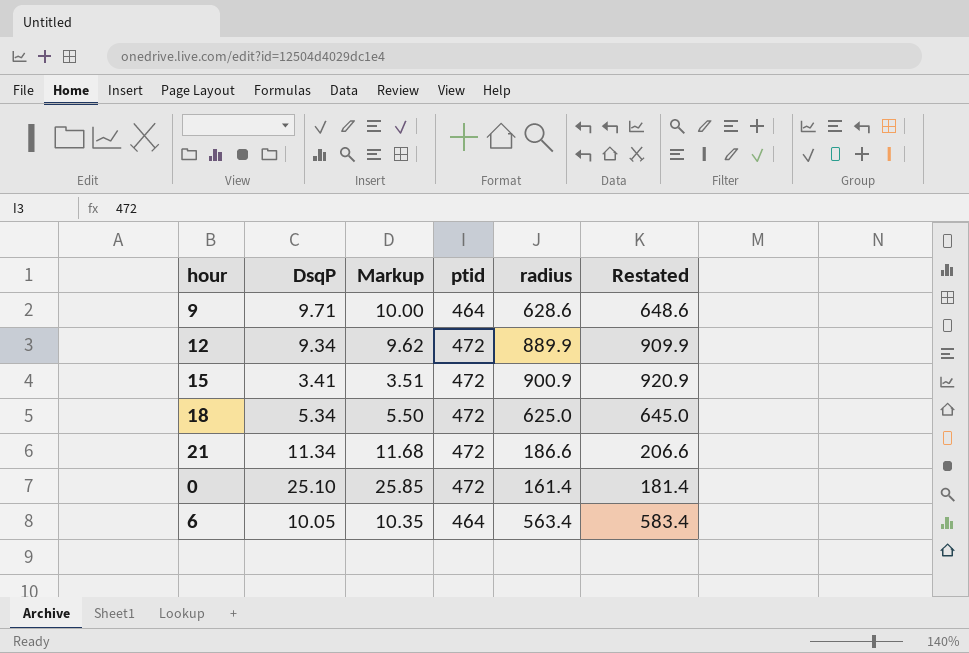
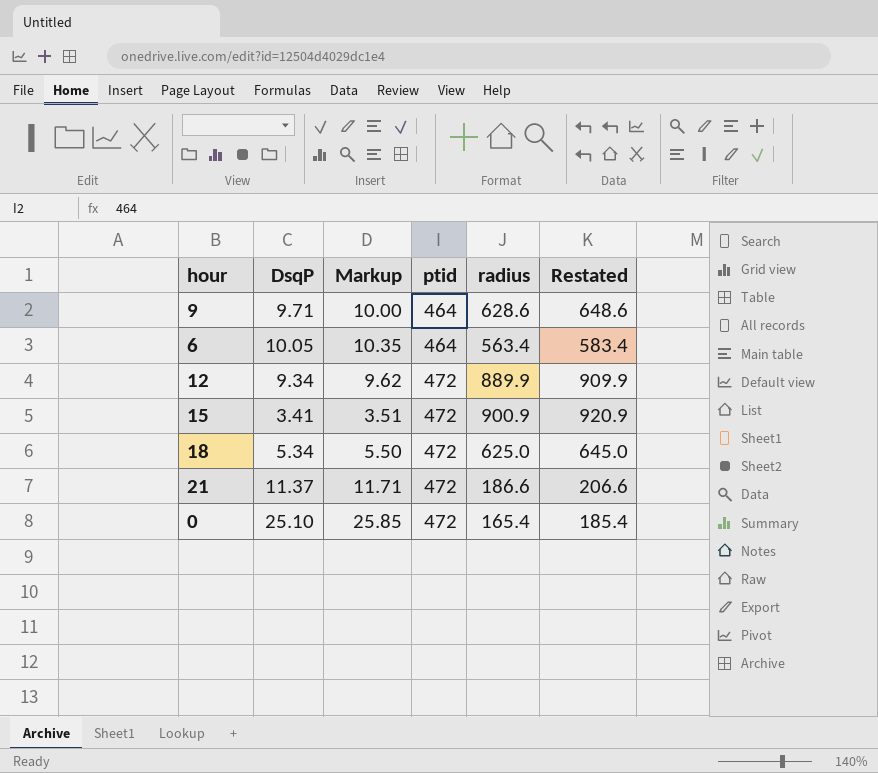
row order: none -> ptid ascending
21 | DsqP: 11.34 -> 11.37
21 | Markup: 11.68 -> 11.71
0 | radius: 161.4 -> 165.4
0 | Restated: 181.4 -> 185.4

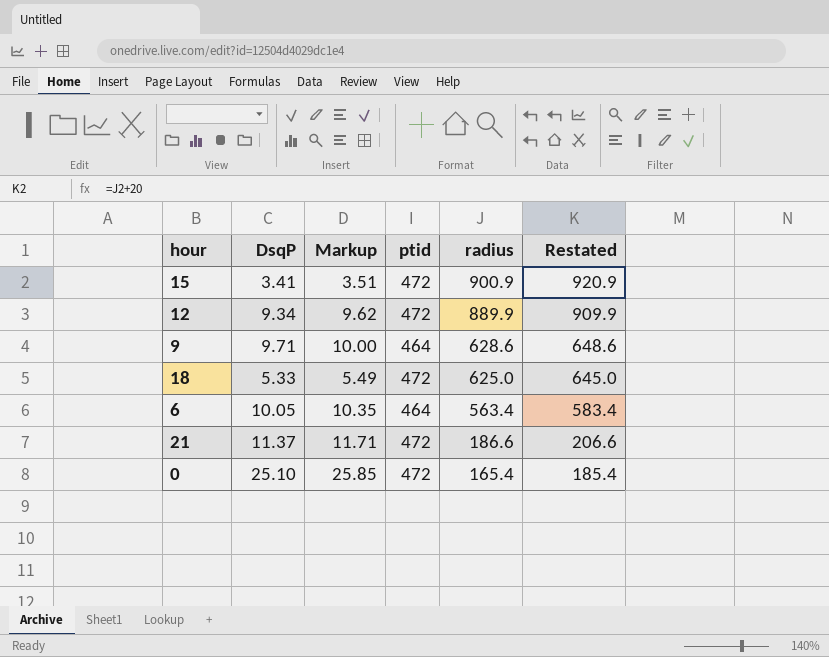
row order: ptid ascending -> radius descending
18 | DsqP: 5.34 -> 5.33
18 | Markup: 5.50 -> 5.49

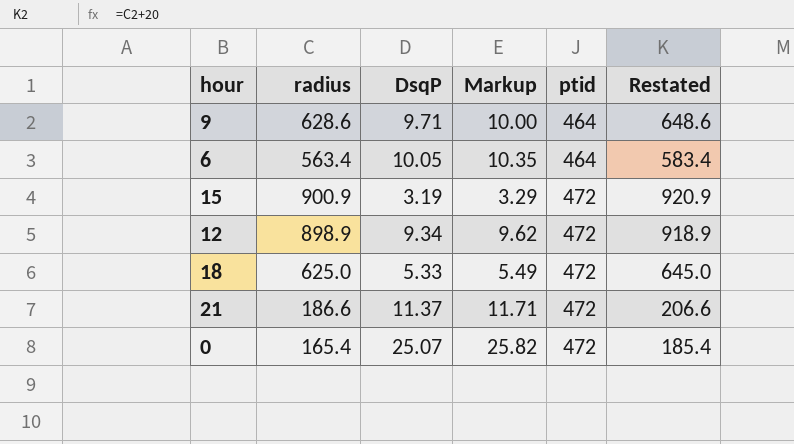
row order: radius descending -> ptid ascending
column radius | position: 5 -> 2
15 | DsqP: 3.41 -> 3.19
15 | Markup: 3.51 -> 3.29
12 | radius: 889.9 -> 898.9
12 | Restated: 909.9 -> 918.9
0 | DsqP: 25.10 -> 25.07
0 | Markup: 25.85 -> 25.82

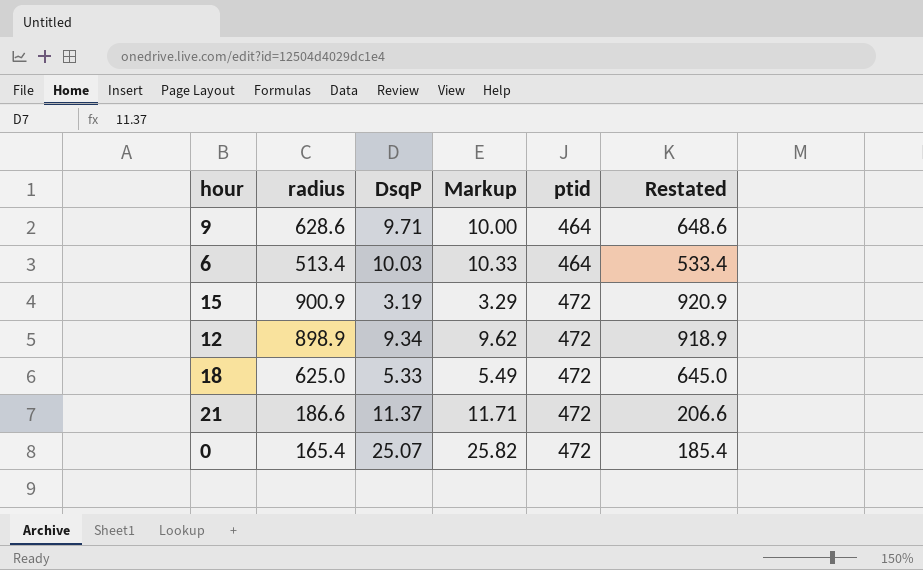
6 | radius: 563.4 -> 513.4
6 | DsqP: 10.05 -> 10.03
6 | Markup: 10.35 -> 10.33
6 | Restated: 583.4 -> 533.4

